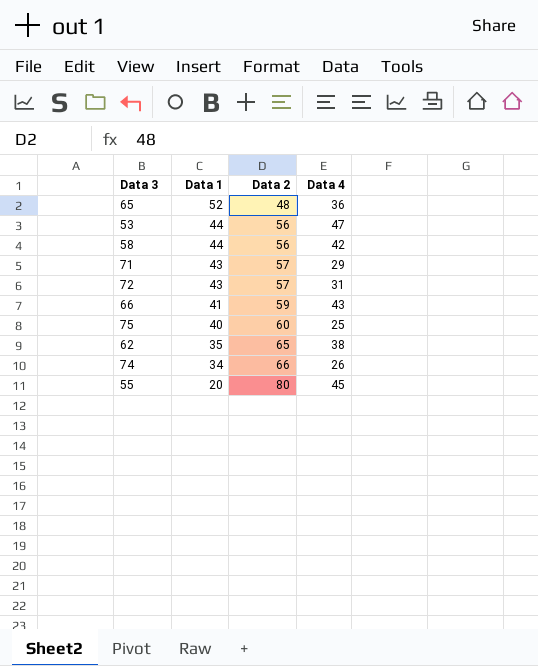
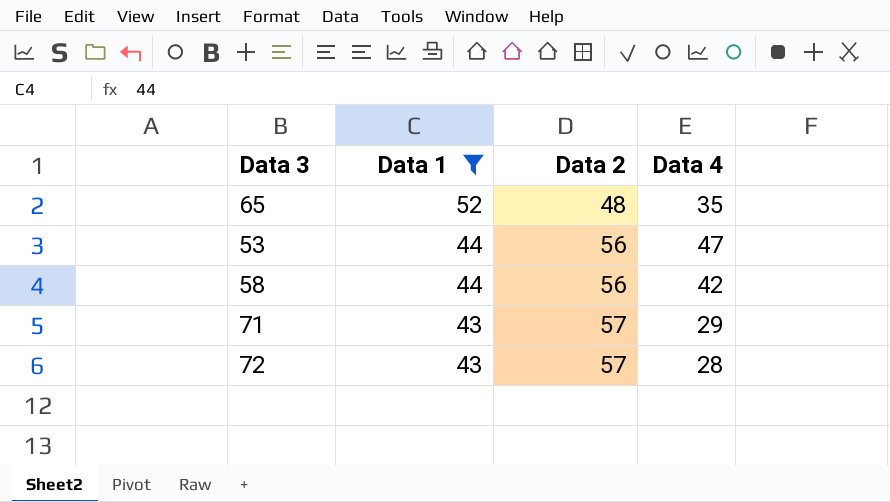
filter: none -> Data 1 >= 43
65 | Data 4: 36 -> 35
72 | Data 4: 31 -> 28

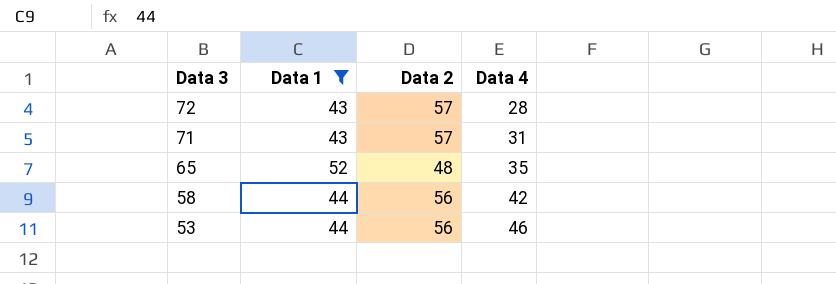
row order: Data 1 descending -> Data 3 descending
71 | Data 4: 29 -> 31
53 | Data 4: 47 -> 46

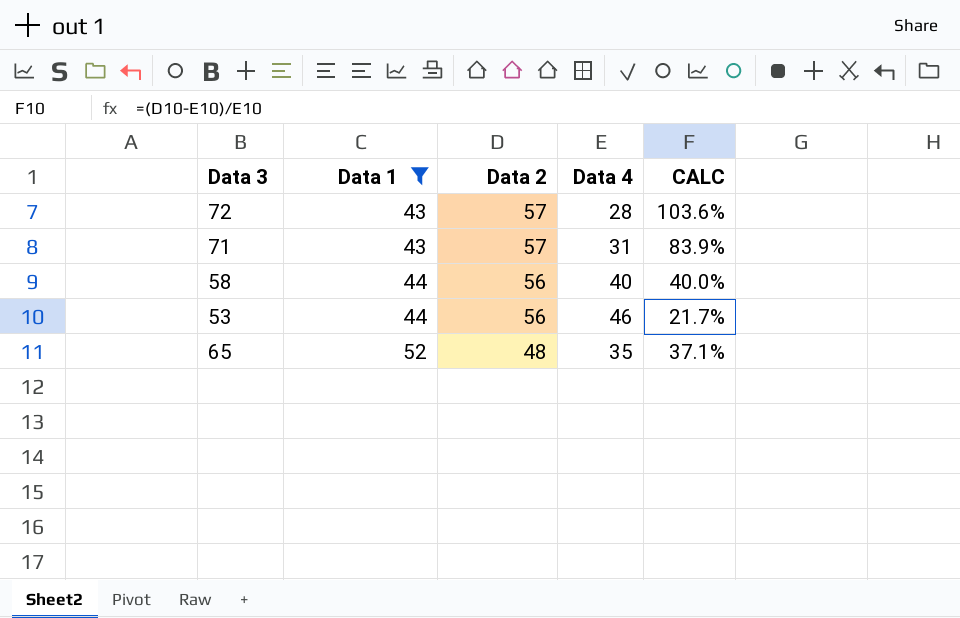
row order: Data 3 descending -> Data 1 ascending
column CALC | formula: none -> ([Data 2] - [Data 4]) / [Data 4]
58 | Data 4: 42 -> 40

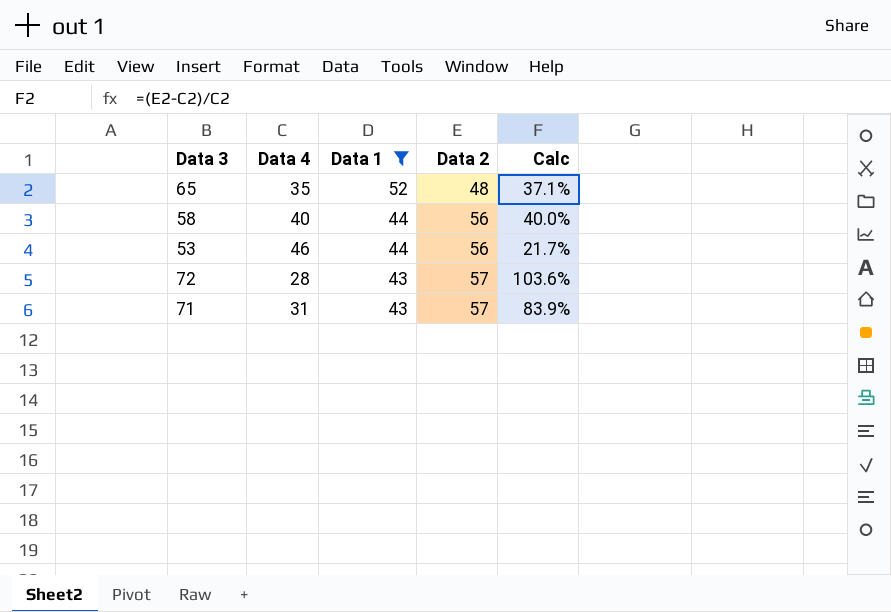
row order: Data 1 ascending -> Data 1 descending
column Data 4 | position: 4 -> 2
column name: CALC -> Calc

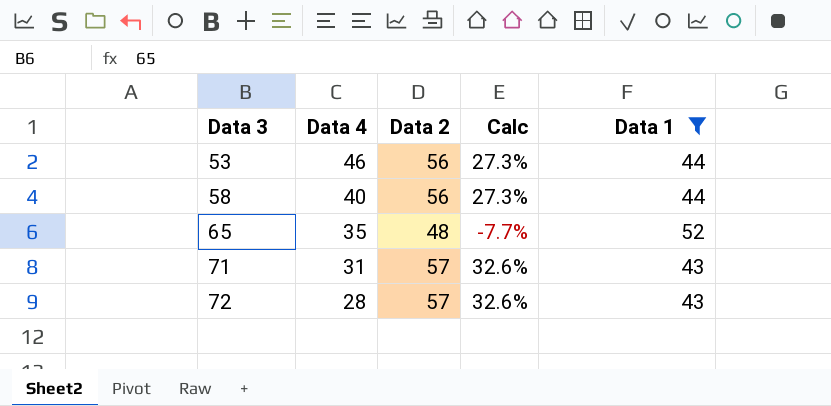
row order: Data 1 descending -> Data 3 ascending
column Calc | formula: ([Data 2] - [Data 4]) / [Data 4] -> ([Data 2] - [Data 1]) / [Data 1]
column Data 1 | position: 3 -> 5

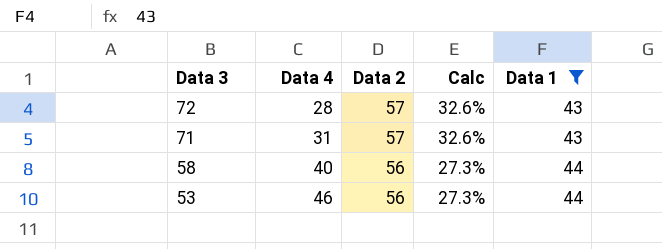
row order: Data 3 ascending -> Data 3 descending
row 65: 35 | 48 | -7.7% | 52 -> none

